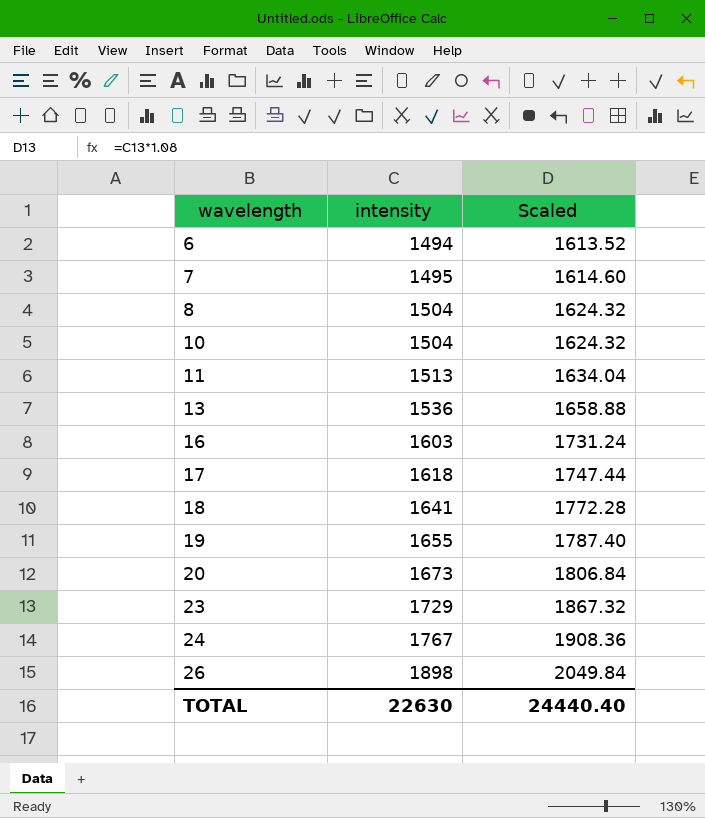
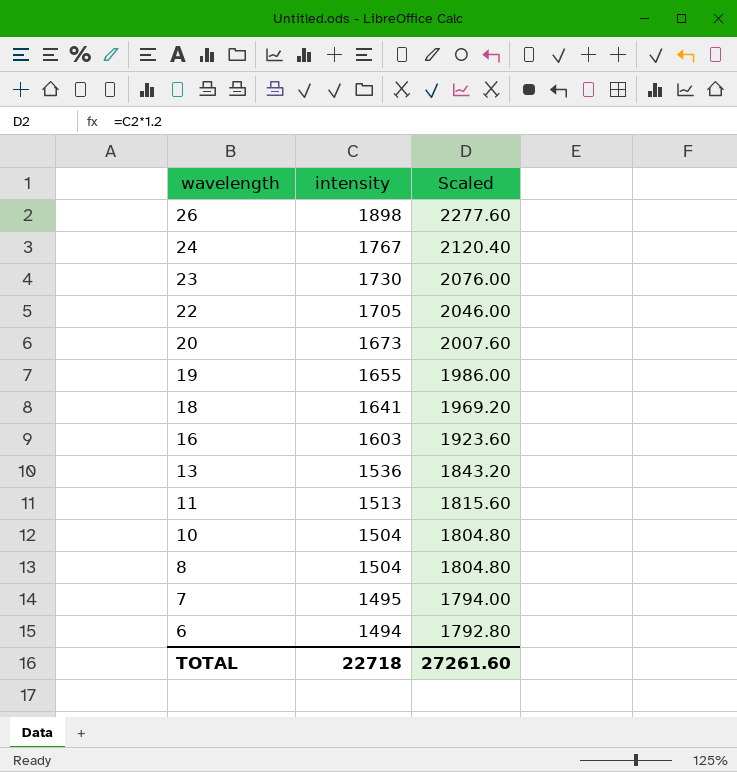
row order: wavelength ascending -> wavelength descending
column Scaled | formula: [intensity] * 1.08 -> [intensity] * 1.2
row 17: 1618 | 1747.44 -> none
23 | intensity: 1729 -> 1730
row 22: none -> 1705 | 2046.00
TOTAL | intensity: 22630 -> 22718
TOTAL | Scaled: 24440.40 -> 27261.60

